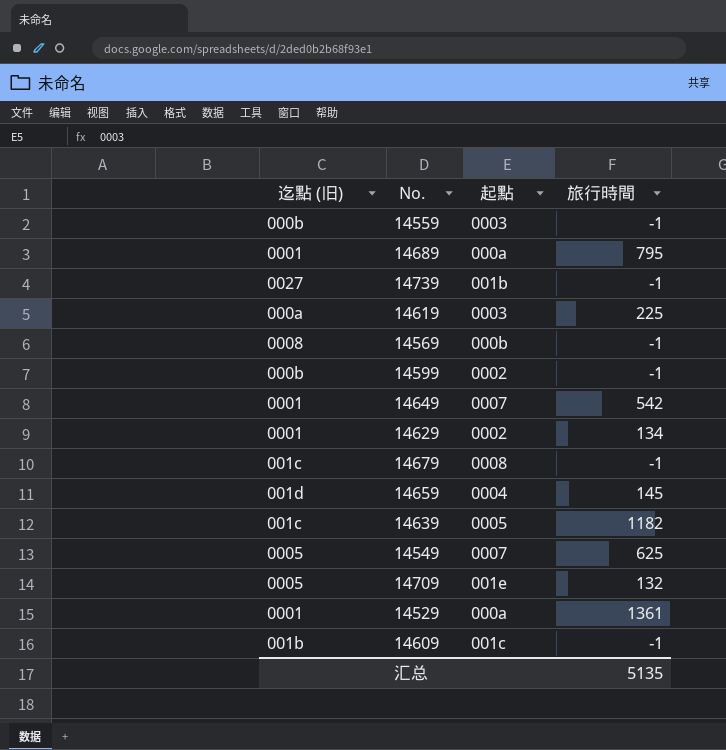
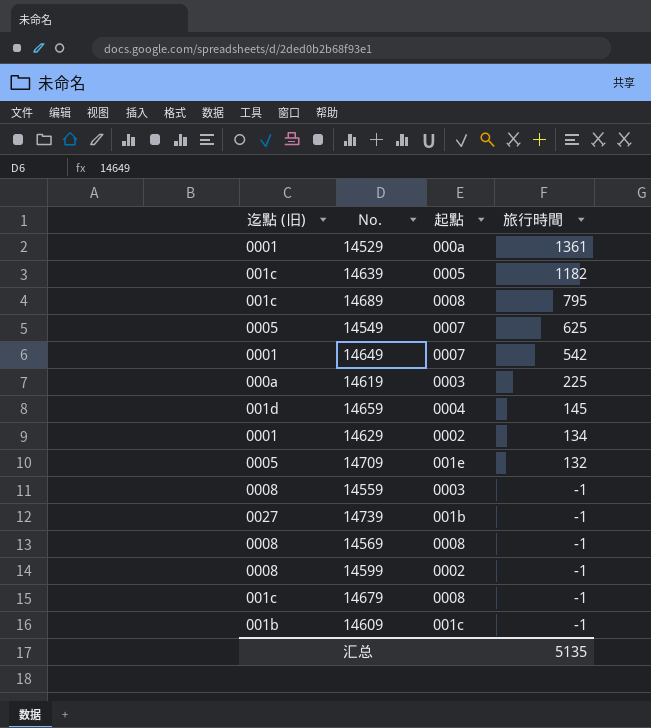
row order: none -> 旅行時間 descending
14689 | 迄點 (旧): 0001 -> 001c
14689 | 起點: 000a -> 0008
14559 | 迄點 (旧): 000b -> 0008
14569 | 起點: 000b -> 0008
14599 | 迄點 (旧): 000b -> 0008

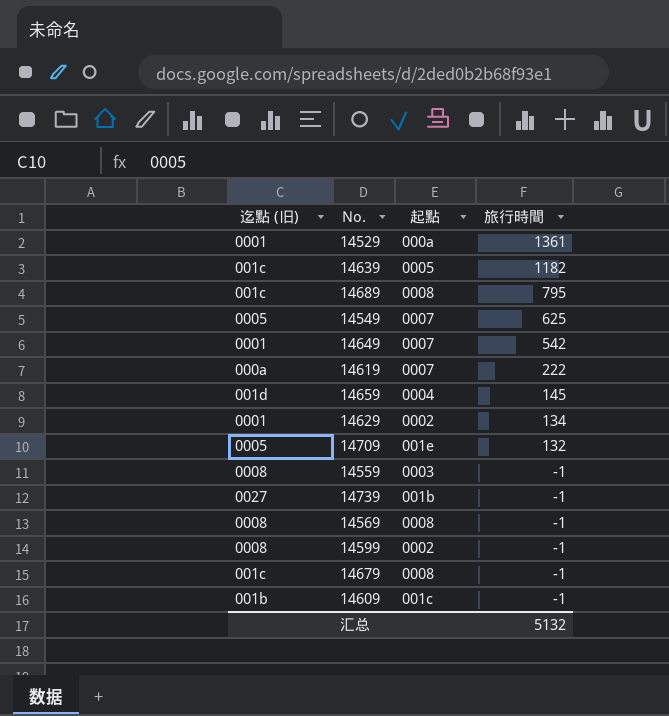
14619 | 起點: 0003 -> 0007
14619 | 旅行時間: 225 -> 222
汇总 | 旅行時間: 5135 -> 5132

